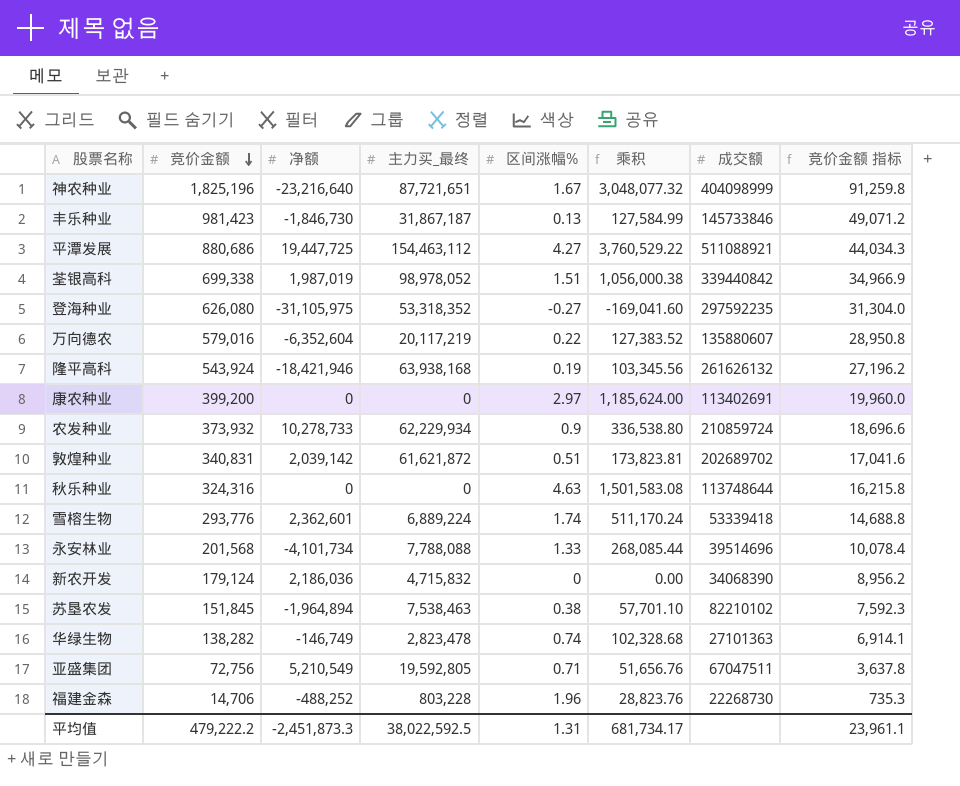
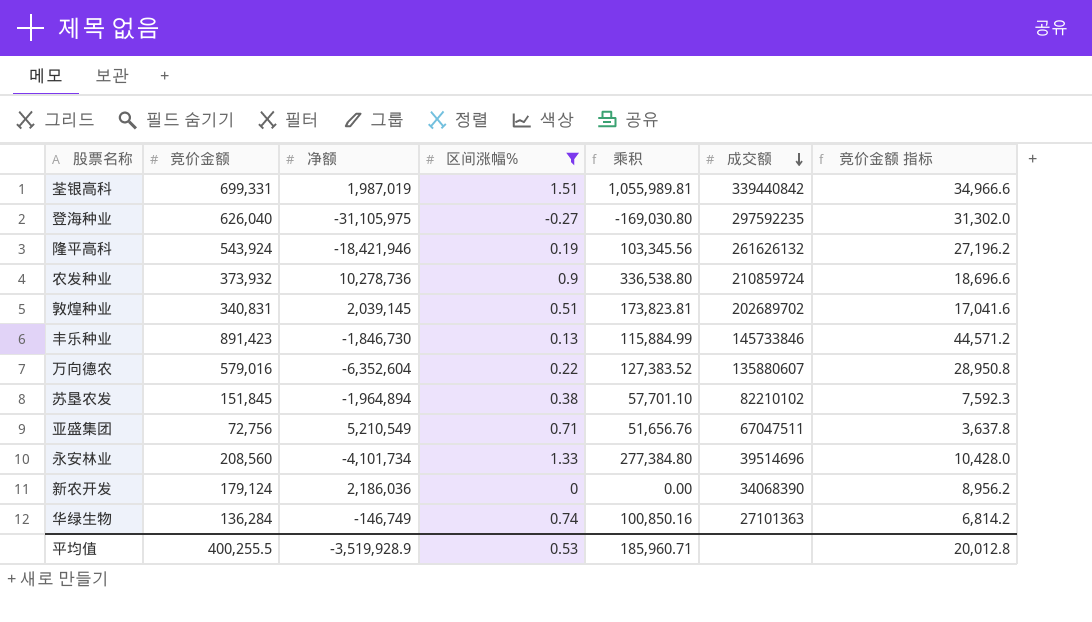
filter: none -> 区间涨幅% <= 1.51
row order: 竞价金额 descending -> 成交额 descending
column 主力买_最终 | position: 4 -> none
荃银高科 | 竞价金额: 699,338 -> 699,331
荃银高科 | 乘积: 1,056,000.38 -> 1,055,989.81
荃银高科 | 竞价金额 指标: 34,966.9 -> 34,966.6
登海种业 | 竞价金额: 626,080 -> 626,040
登海种业 | 乘积: -169,041.60 -> -169,030.80
登海种业 | 竞价金额 指标: 31,304.0 -> 31,302.0
农发种业 | 净额: 10,278,733 -> 10,278,736
敦煌种业 | 净额: 2,039,142 -> 2,039,145
丰乐种业 | 竞价金额: 981,423 -> 891,423
丰乐种业 | 乘积: 127,584.99 -> 115,884.99
丰乐种业 | 竞价金额 指标: 49,071.2 -> 44,571.2
永安林业 | 竞价金额: 201,568 -> 208,560
永安林业 | 乘积: 268,085.44 -> 277,384.80
永安林业 | 竞价金额 指标: 10,078.4 -> 10,428.0
华绿生物 | 竞价金额: 138,282 -> 136,284
华绿生物 | 乘积: 102,328.68 -> 100,850.16
华绿生物 | 竞价金额 指标: 6,914.1 -> 6,814.2
平均值 | 竞价金额: 479,222.2 -> 400,255.5
平均值 | 净额: -2,451,873.3 -> -3,519,928.9
平均值 | 区间涨幅%: 1.31 -> 0.53
平均值 | 乘积: 681,734.17 -> 185,960.71
平均值 | 竞价金额 指标: 23,961.1 -> 20,012.8

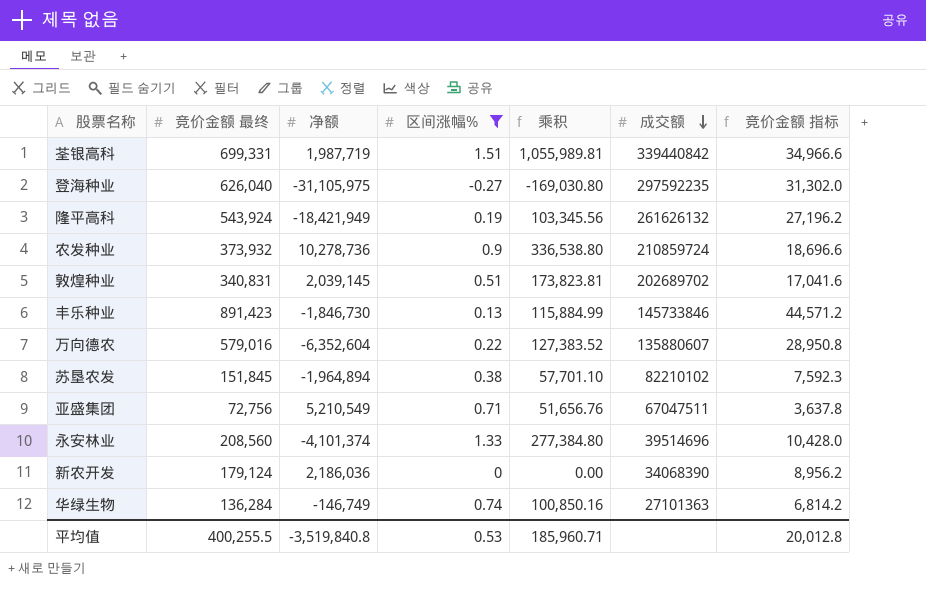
column name: 竞价金额 -> 竞价金额 最终
荃银高科 | 净额: 1,987,019 -> 1,987,719
隆平高科 | 净额: -18,421,946 -> -18,421,949
永安林业 | 净额: -4,101,734 -> -4,101,374
平均值 | 净额: -3,519,928.9 -> -3,519,840.8

